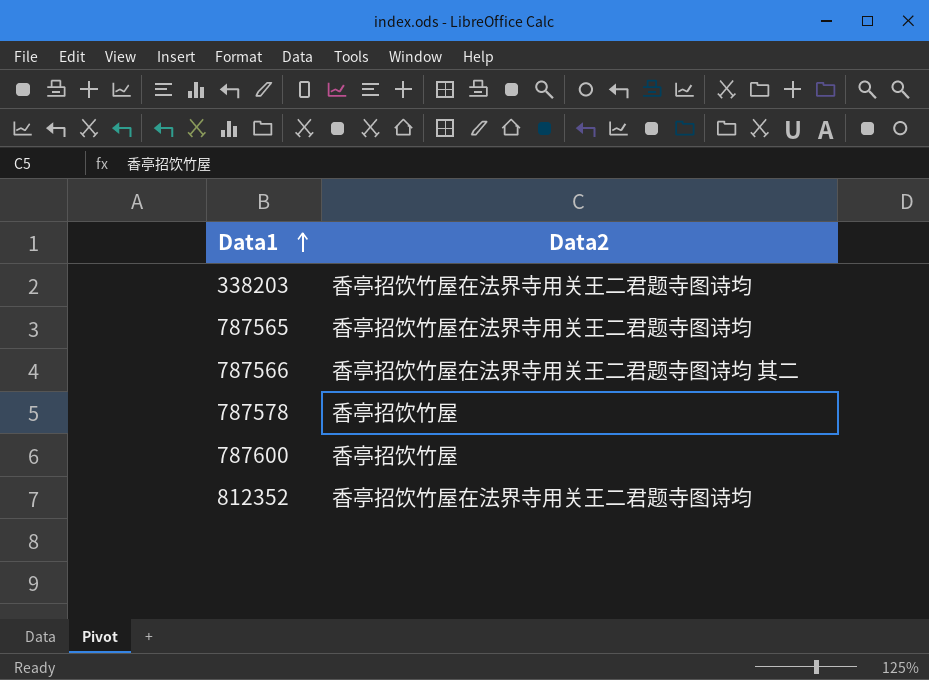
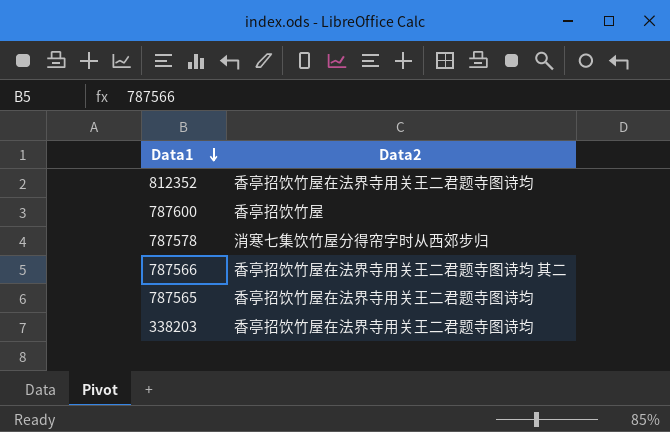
row order: Data1 ascending -> Data1 descending
787578 | Data2: 香亭招饮竹屋 -> 消寒七集饮竹屋分得帘字时从西郊步归

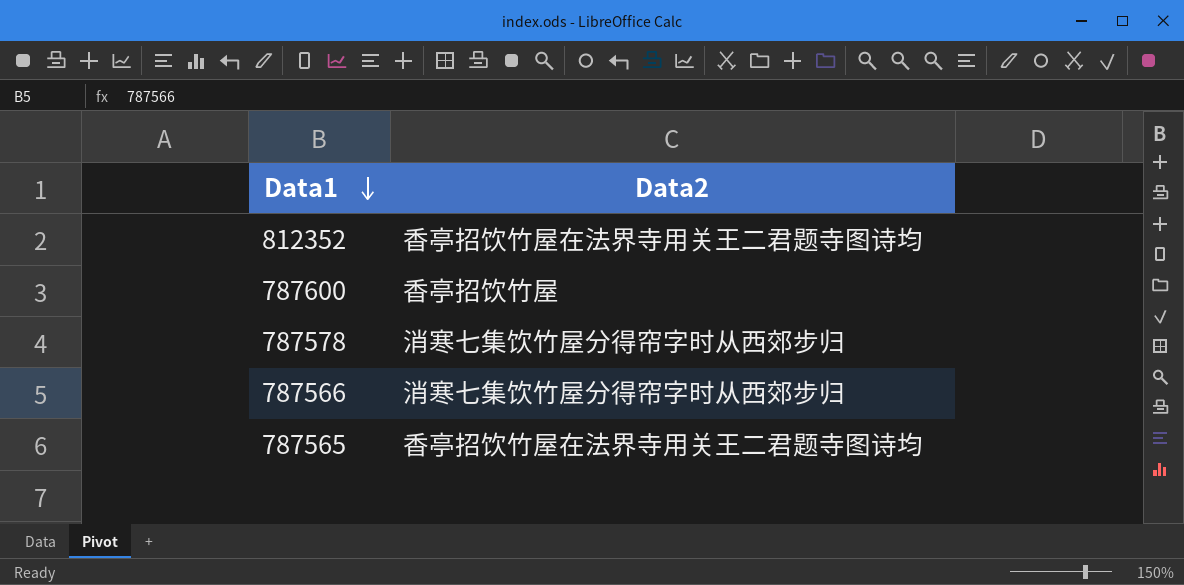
row 338203: 香亭招饮竹屋在法界寺用关王二君题寺图诗均 -> none
787566 | Data2: 香亭招饮竹屋在法界寺用关王二君题寺图诗均 其二 -> 消寒七集饮竹屋分得帘字时从西郊步归

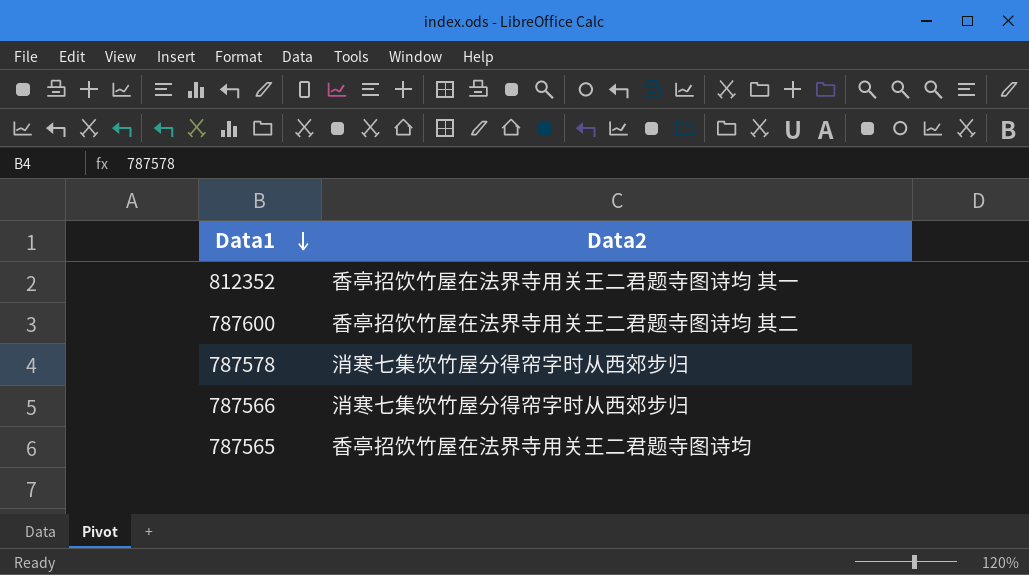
812352 | Data2: 香亭招饮竹屋在法界寺用关王二君题寺图诗均 -> 香亭招饮竹屋在法界寺用关王二君题寺图诗均 其一
787600 | Data2: 香亭招饮竹屋 -> 香亭招饮竹屋在法界寺用关王二君题寺图诗均 其二

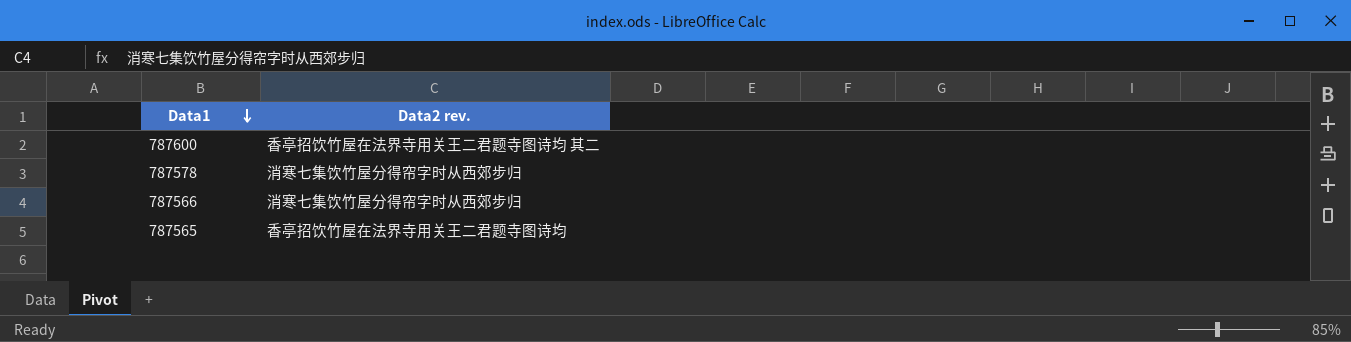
column name: Data2 -> Data2 rev.
row 812352: 香亭招饮竹屋在法界寺用关王二君题寺图诗均 其一 -> none

